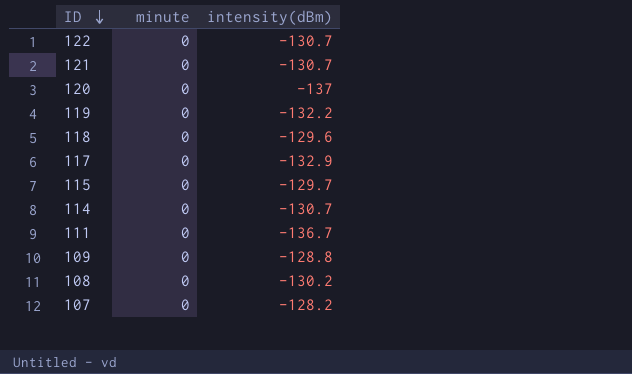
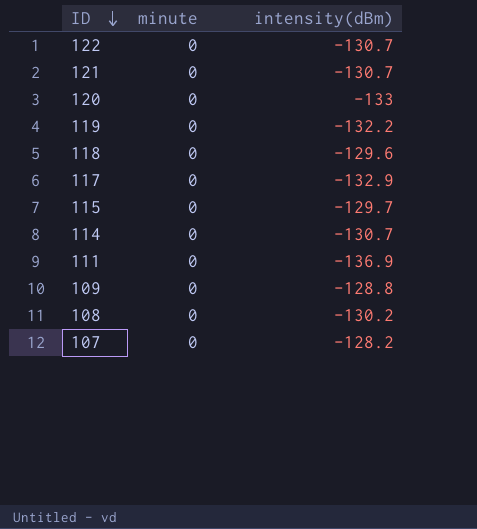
120 | intensity(dBm): -137 -> -133
111 | intensity(dBm): -136.7 -> -136.9

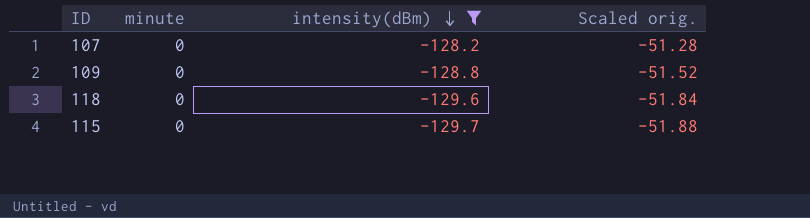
filter: none -> intensity(dBm) >= -129.7
row order: ID descending -> intensity(dBm) descending
column Scaled orig. | formula: none -> [intensity(dBm)] * 0.4

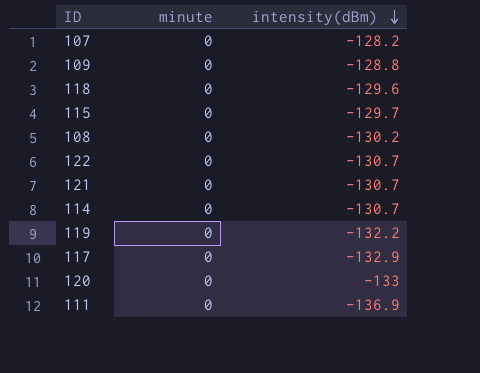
filter: intensity(dBm) >= -129.7 -> none
column Scaled orig. | formula: [intensity(dBm)] * 0.4 -> none

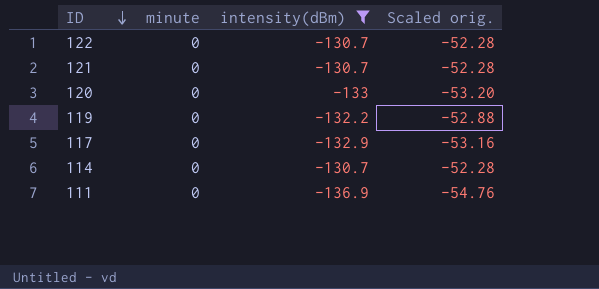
filter: none -> intensity(dBm) <= -130.7
row order: intensity(dBm) descending -> ID descending
column Scaled orig. | formula: none -> [intensity(dBm)] * 0.4

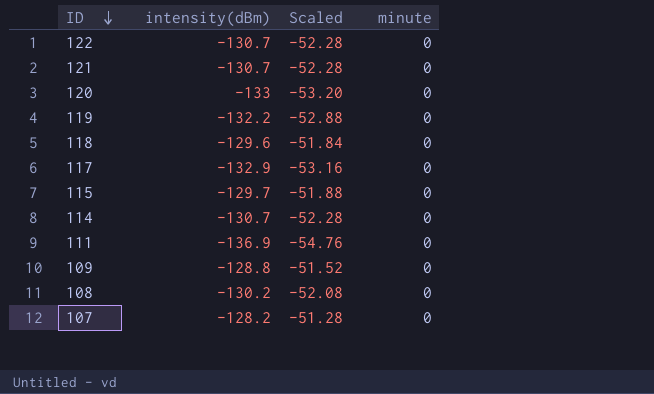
filter: intensity(dBm) <= -130.7 -> none
column name: Scaled orig. -> Scaled
column minute | position: 2 -> 4

